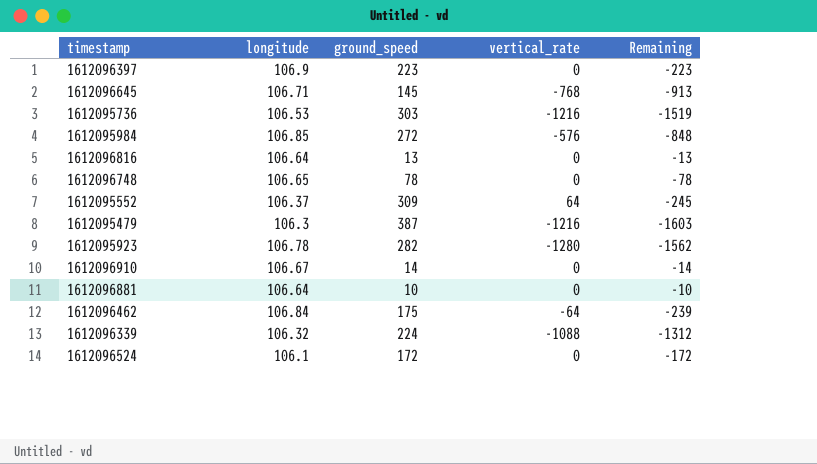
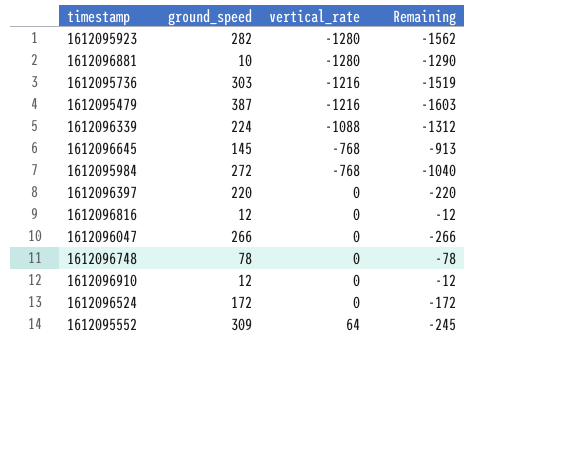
row order: none -> vertical_rate ascending
column longitude | position: 2 -> none
row 1612096462: 106.84 | 175 | -64 | -239 -> none
1612096881 | vertical_rate: 0 -> -1280
1612096881 | Remaining: -10 -> -1290
1612095984 | vertical_rate: -576 -> -768
1612095984 | Remaining: -848 -> -1040
1612096397 | ground_speed: 223 -> 220
1612096397 | Remaining: -223 -> -220
1612096816 | ground_speed: 13 -> 12
1612096816 | Remaining: -13 -> -12
row 1612096047: none -> 266 | 0 | -266
1612096910 | ground_speed: 14 -> 12
1612096910 | Remaining: -14 -> -12

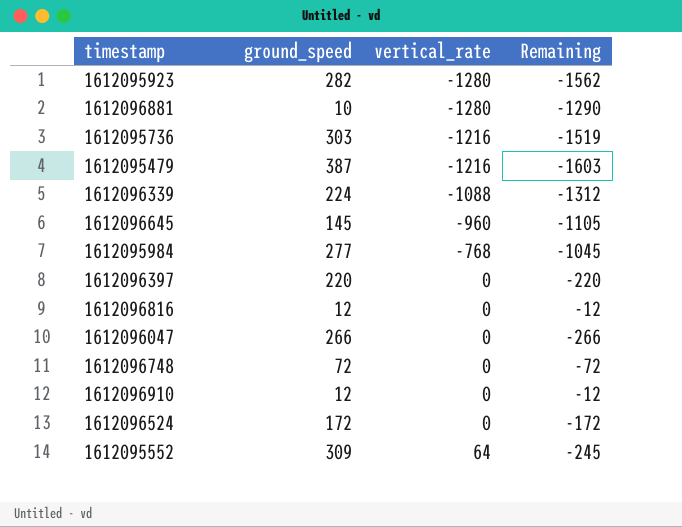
1612096645 | vertical_rate: -768 -> -960
1612096645 | Remaining: -913 -> -1105
1612095984 | ground_speed: 272 -> 277
1612095984 | Remaining: -1040 -> -1045
1612096748 | ground_speed: 78 -> 72
1612096748 | Remaining: -78 -> -72

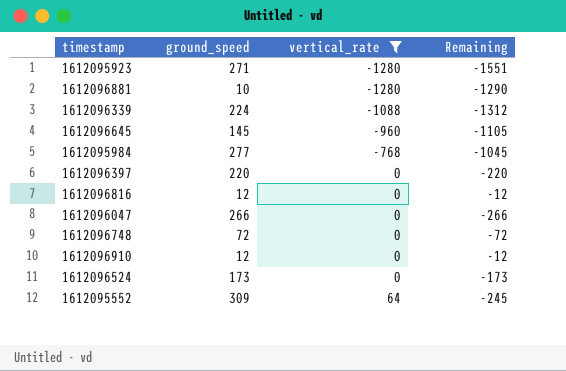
filter: none -> vertical_rate != -1216
1612095923 | ground_speed: 282 -> 271
1612095923 | Remaining: -1562 -> -1551
1612096524 | ground_speed: 172 -> 173
1612096524 | Remaining: -172 -> -173

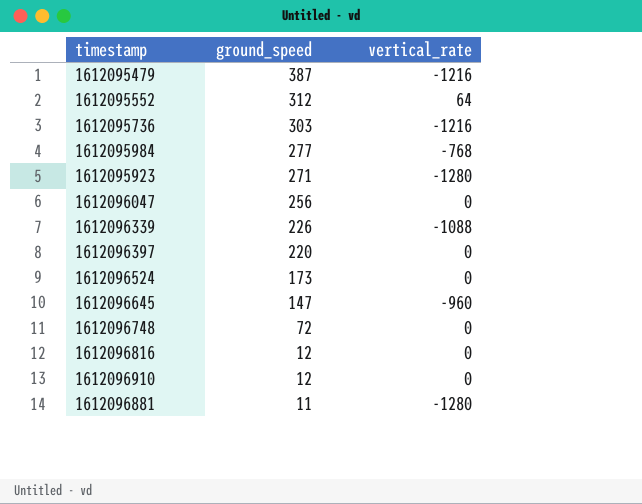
filter: vertical_rate != -1216 -> none
row order: vertical_rate ascending -> ground_speed descending
column Remaining | formula: [vertical_rate] - [ground_speed] -> none
1612095552 | ground_speed: 309 -> 312
1612096047 | ground_speed: 266 -> 256
1612096339 | ground_speed: 224 -> 226
1612096645 | ground_speed: 145 -> 147
1612096881 | ground_speed: 10 -> 11

